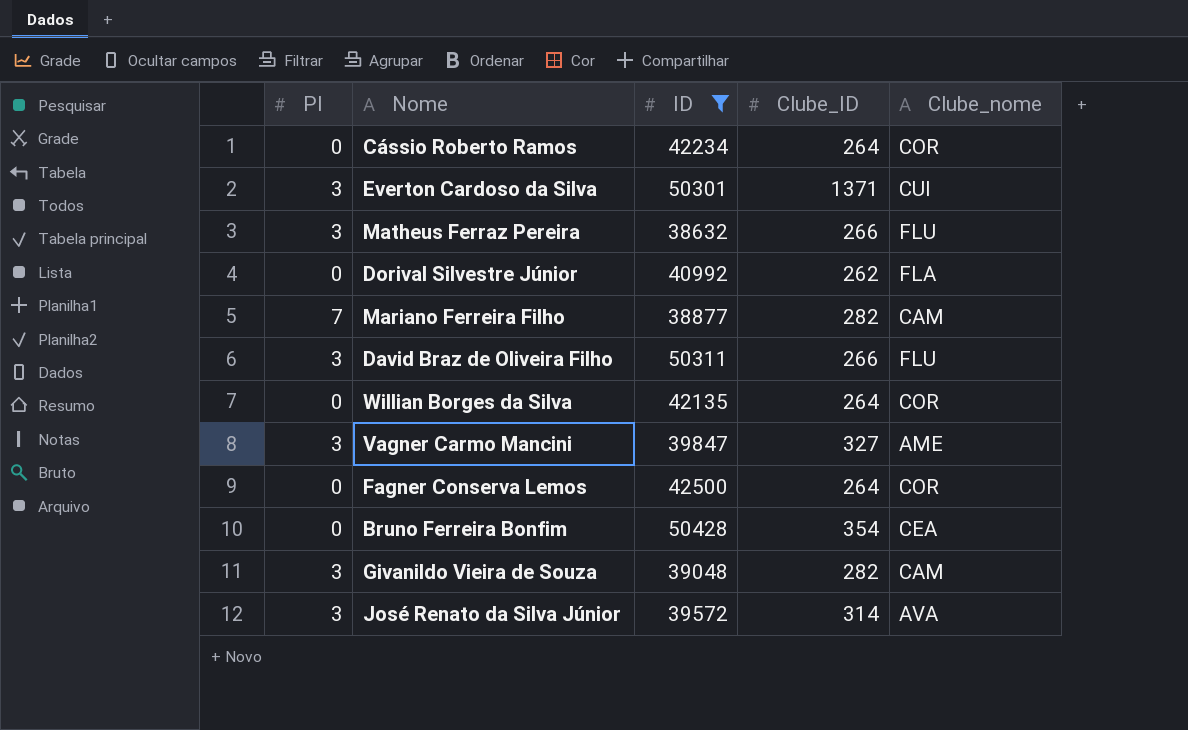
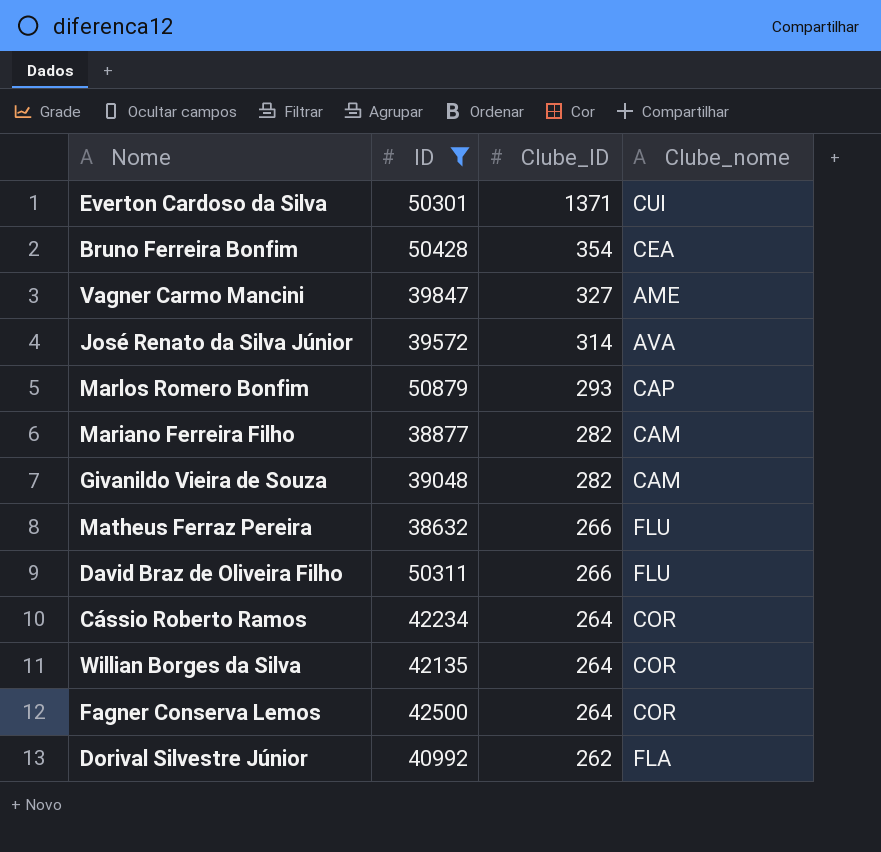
row order: none -> Clube_ID descending
column PI | position: 1 -> none
row Marlos Romero Bonfim: none -> 50879 | 293 | CAP

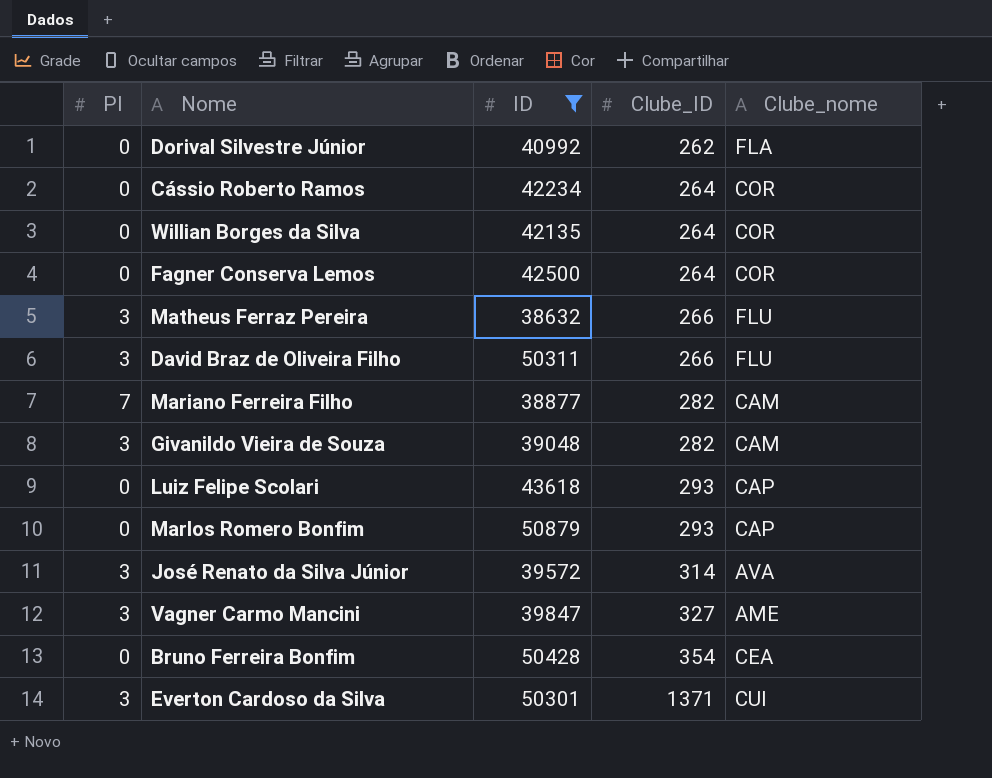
row order: Clube_ID descending -> Clube_ID ascending
column PI | position: none -> 1
row Luiz Felipe Scolari: none -> 0 | 43618 | 293 | CAP

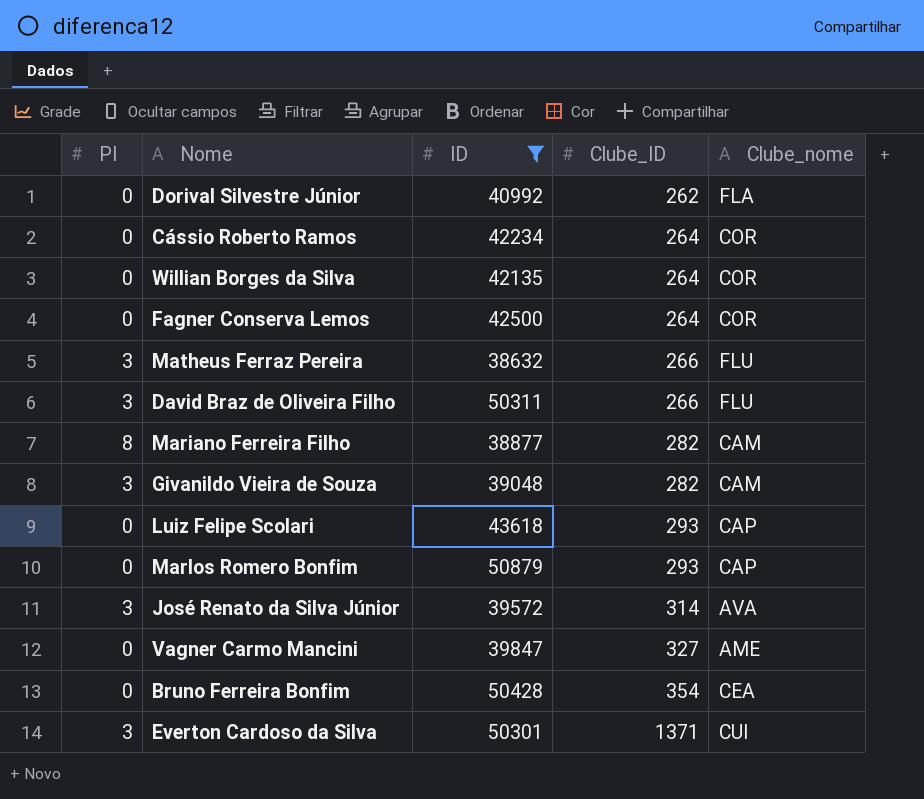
Mariano Ferreira Filho | PI: 7 -> 8
Vagner Carmo Mancini | PI: 3 -> 0

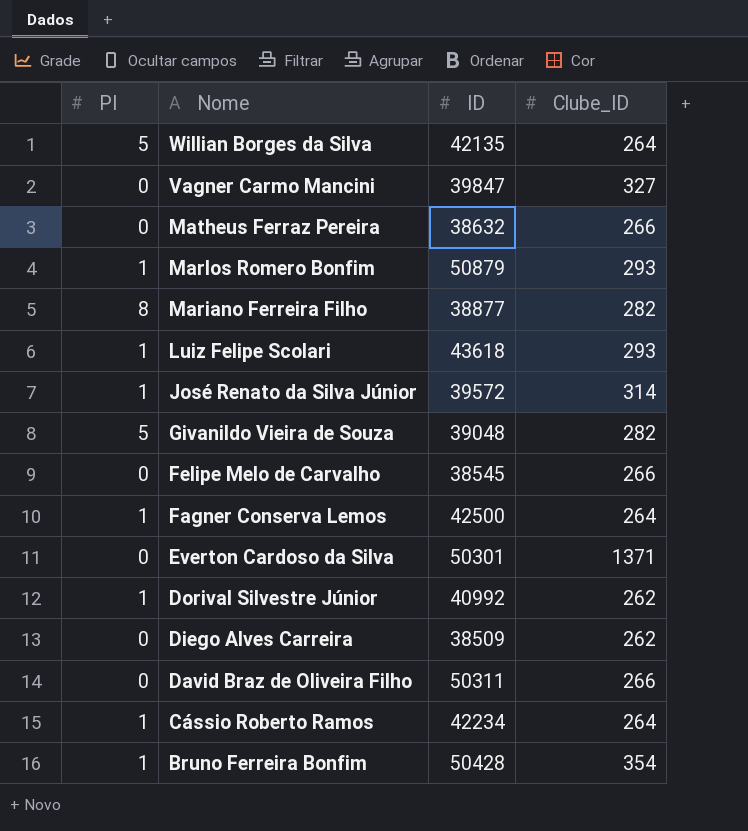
filter: ID >= 38632 -> none
row order: Clube_ID ascending -> Nome descending
column Clube_nome | position: 5 -> none
Willian Borges da Silva | PI: 0 -> 5
Matheus Ferraz Pereira | PI: 3 -> 0
Marlos Romero Bonfim | PI: 0 -> 1
Luiz Felipe Scolari | PI: 0 -> 1
José Renato da Silva Júnior | PI: 3 -> 1
Givanildo Vieira de Souza | PI: 3 -> 5
Fagner Conserva Lemos | PI: 0 -> 1
Everton Cardoso da Silva | PI: 3 -> 0
Dorival Silvestre Júnior | PI: 0 -> 1
David Braz de Oliveira Filho | PI: 3 -> 0
Cássio Roberto Ramos | PI: 0 -> 1
Bruno Ferreira Bonfim | PI: 0 -> 1

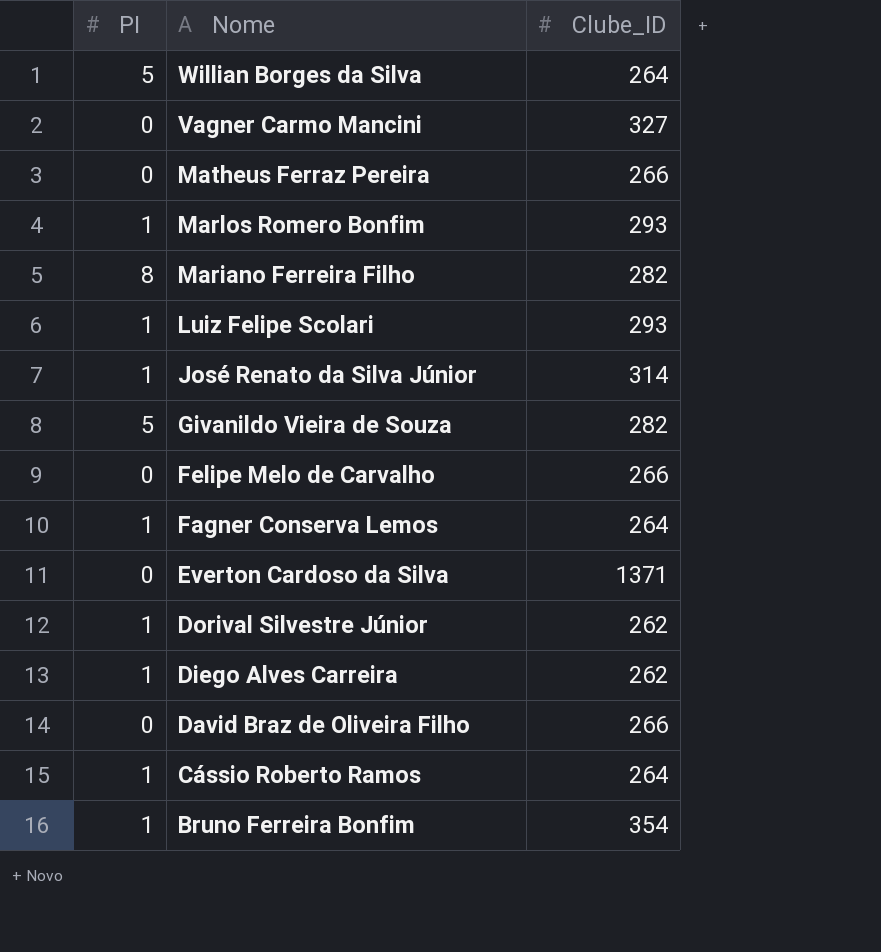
column ID | position: 3 -> none
Diego Alves Carreira | PI: 0 -> 1

